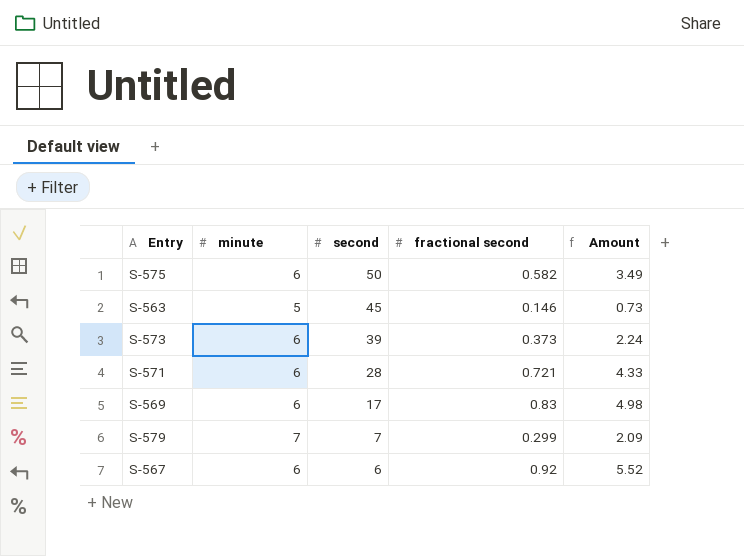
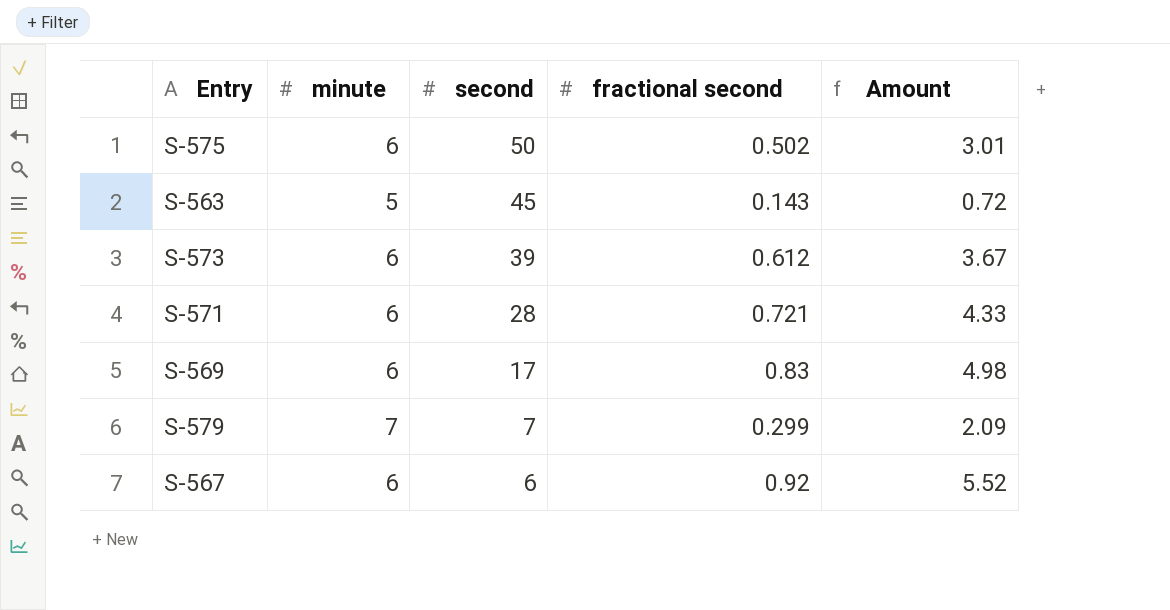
S-575 | fractional second: 0.582 -> 0.502
S-575 | Amount: 3.49 -> 3.01
S-563 | fractional second: 0.146 -> 0.143
S-563 | Amount: 0.73 -> 0.72
S-573 | fractional second: 0.373 -> 0.612
S-573 | Amount: 2.24 -> 3.67

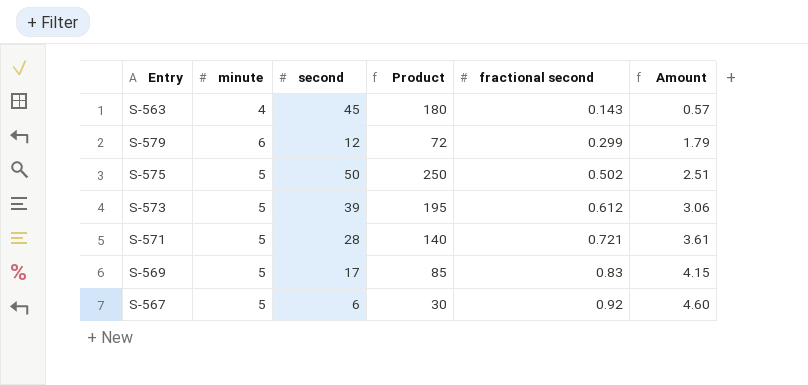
row order: second descending -> fractional second ascending
column Product | formula: none -> [minute] * [second]
S-563 | minute: 5 -> 4
S-563 | Amount: 0.72 -> 0.57
S-579 | minute: 7 -> 6
S-579 | second: 7 -> 12
S-579 | Amount: 2.09 -> 1.79
S-575 | minute: 6 -> 5
S-575 | Amount: 3.01 -> 2.51
S-573 | minute: 6 -> 5
S-573 | Amount: 3.67 -> 3.06
S-571 | minute: 6 -> 5
S-571 | Amount: 4.33 -> 3.61
S-569 | minute: 6 -> 5
S-569 | Amount: 4.98 -> 4.15
S-567 | minute: 6 -> 5
S-567 | Amount: 5.52 -> 4.60

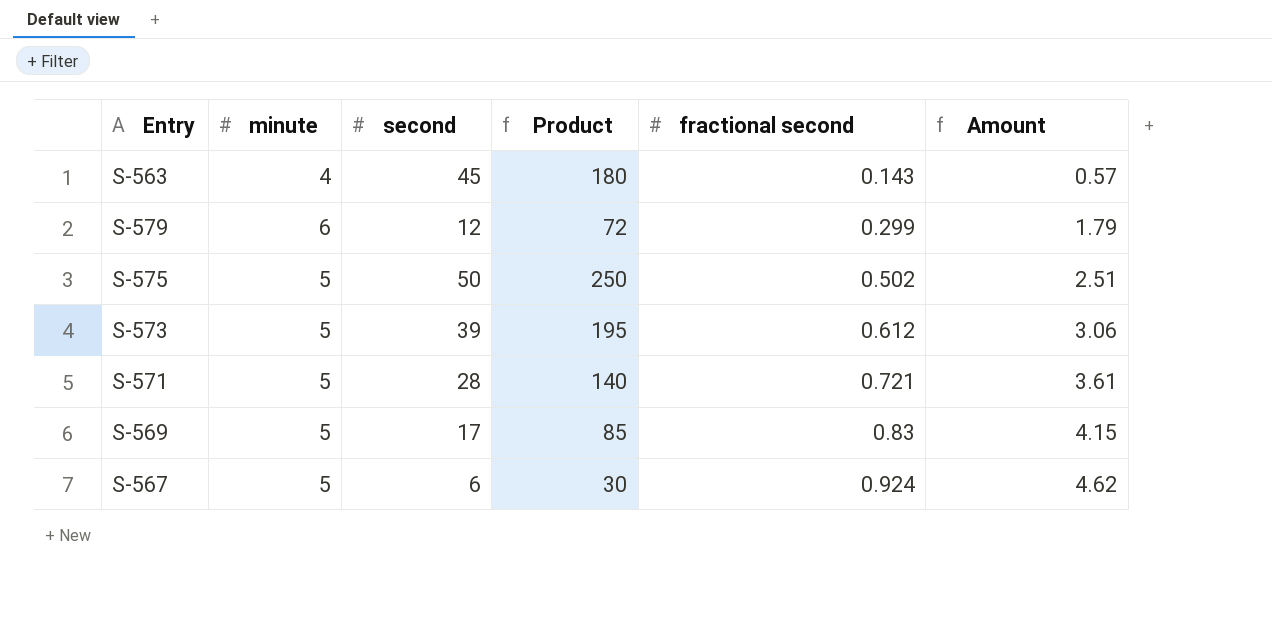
S-567 | fractional second: 0.92 -> 0.924
S-567 | Amount: 4.60 -> 4.62

